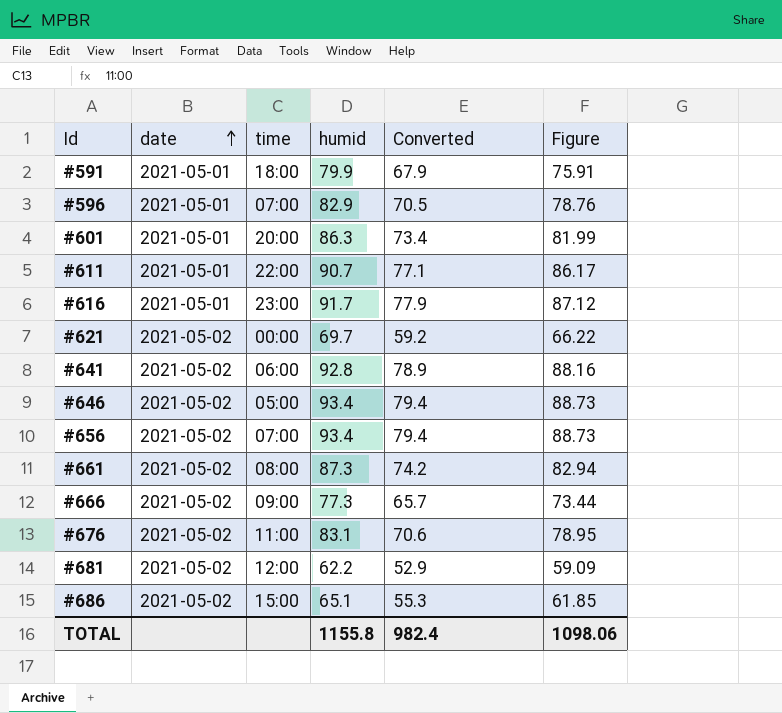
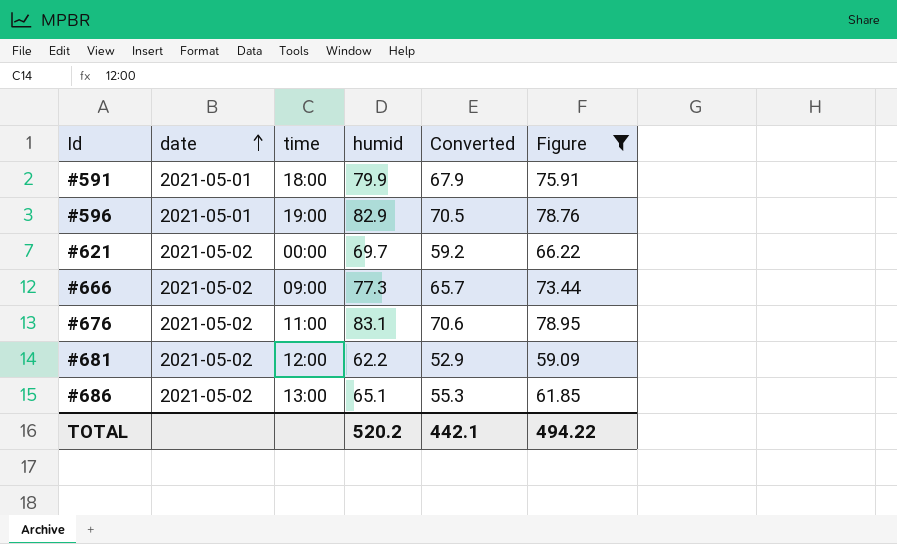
filter: none -> Figure <= 78.95
#596 | time: 07:00 -> 19:00
#686 | time: 15:00 -> 13:00
TOTAL | humid: 1155.8 -> 520.2
TOTAL | Converted: 982.4 -> 442.1
TOTAL | Figure: 1098.06 -> 494.22

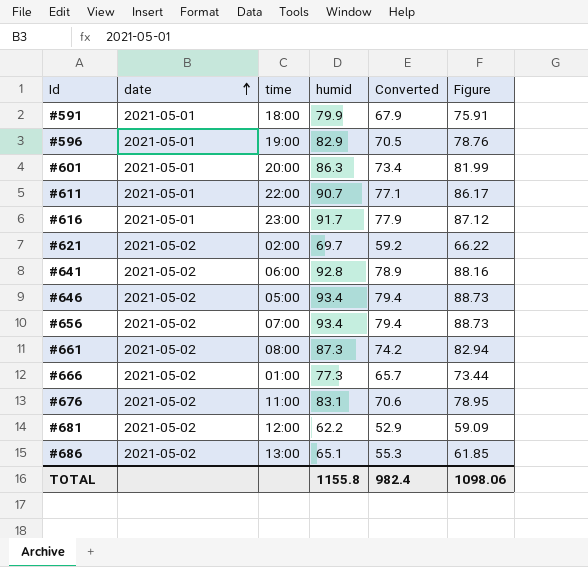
filter: Figure <= 78.95 -> none
#621 | time: 00:00 -> 02:00
#666 | time: 09:00 -> 01:00
TOTAL | humid: 520.2 -> 1155.8
TOTAL | Converted: 442.1 -> 982.4
TOTAL | Figure: 494.22 -> 1098.06

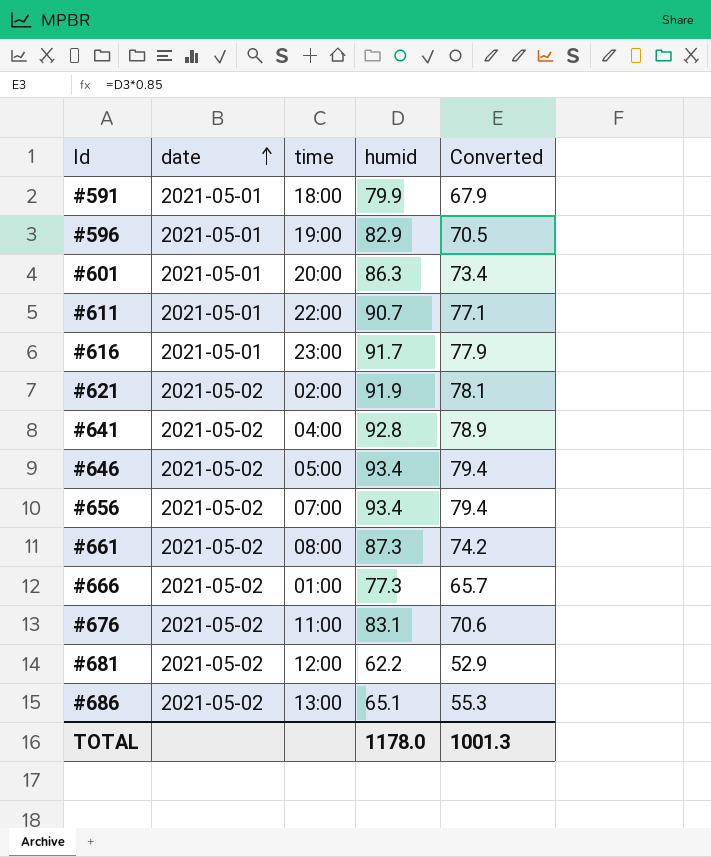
column Figure | formula: [humid] * 0.95 -> none
#621 | humid: 69.7 -> 91.9
#621 | Converted: 59.2 -> 78.1
#641 | time: 06:00 -> 04:00
TOTAL | humid: 1155.8 -> 1178.0
TOTAL | Converted: 982.4 -> 1001.3

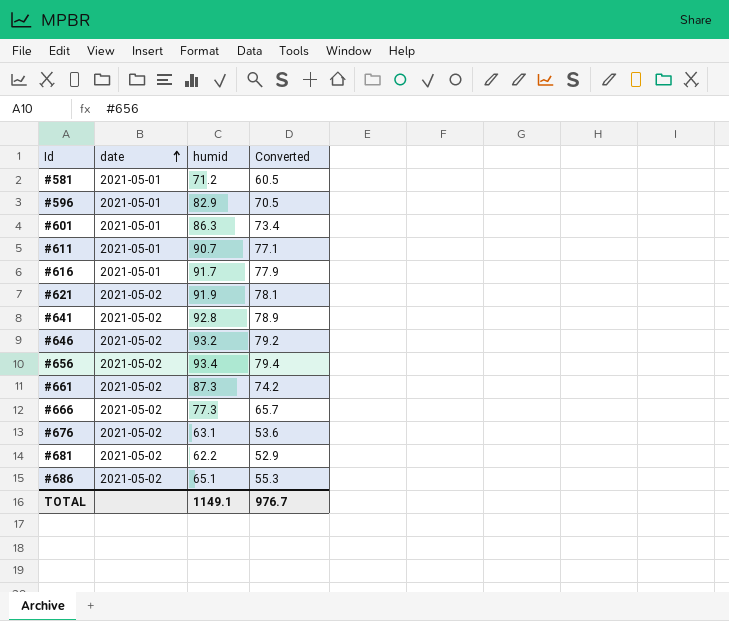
column time | position: 3 -> none
row #591: 2021-05-01 | 18:00 | 79.9 | 67.9 -> none
row #581: none -> 2021-05-01 | 71.2 | 60.5
#646 | humid: 93.4 -> 93.2
#646 | Converted: 79.4 -> 79.2
#676 | humid: 83.1 -> 63.1
#676 | Converted: 70.6 -> 53.6
TOTAL | humid: 1178.0 -> 1149.1
TOTAL | Converted: 1001.3 -> 976.7

